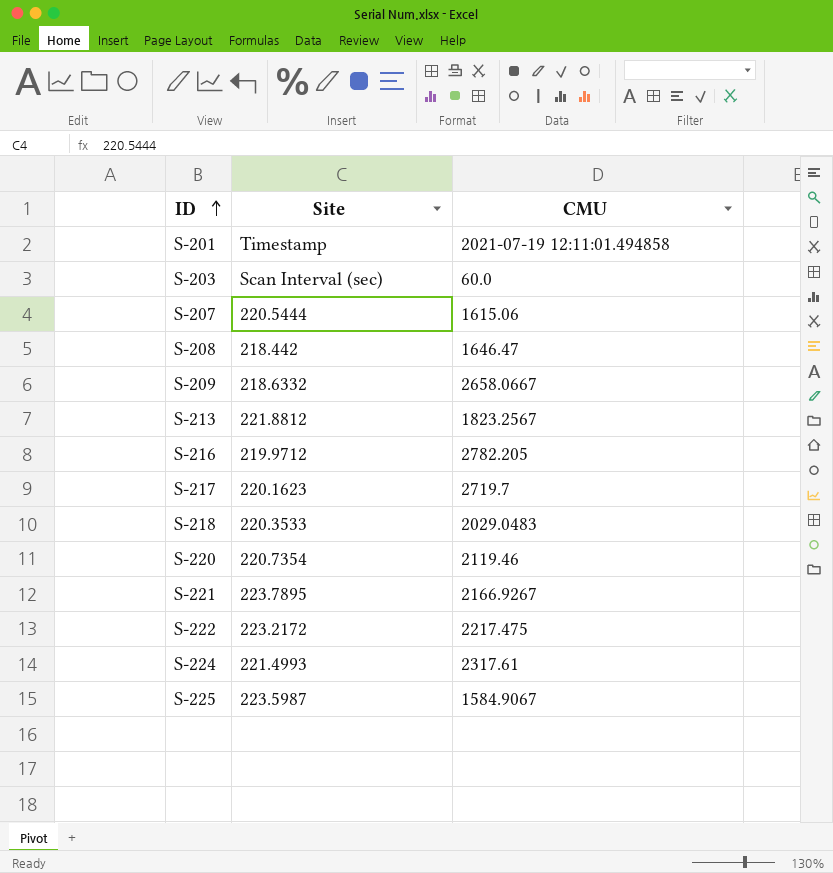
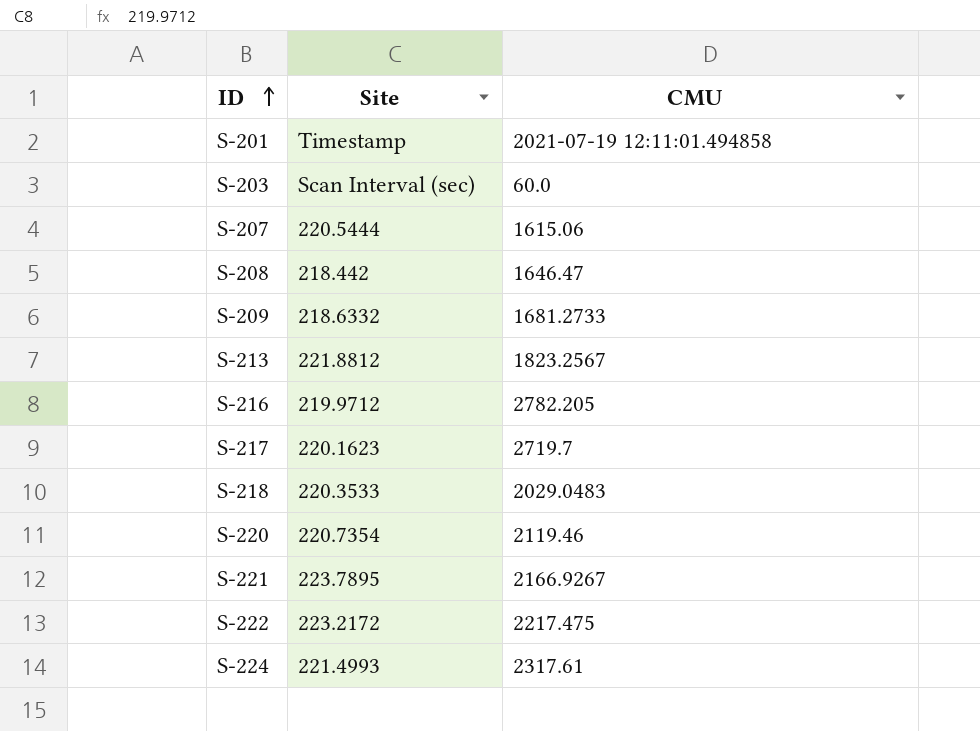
row S-225: 223.5987 | 1584.9067 -> none
S-209 | CMU: 2658.0667 -> 1681.2733

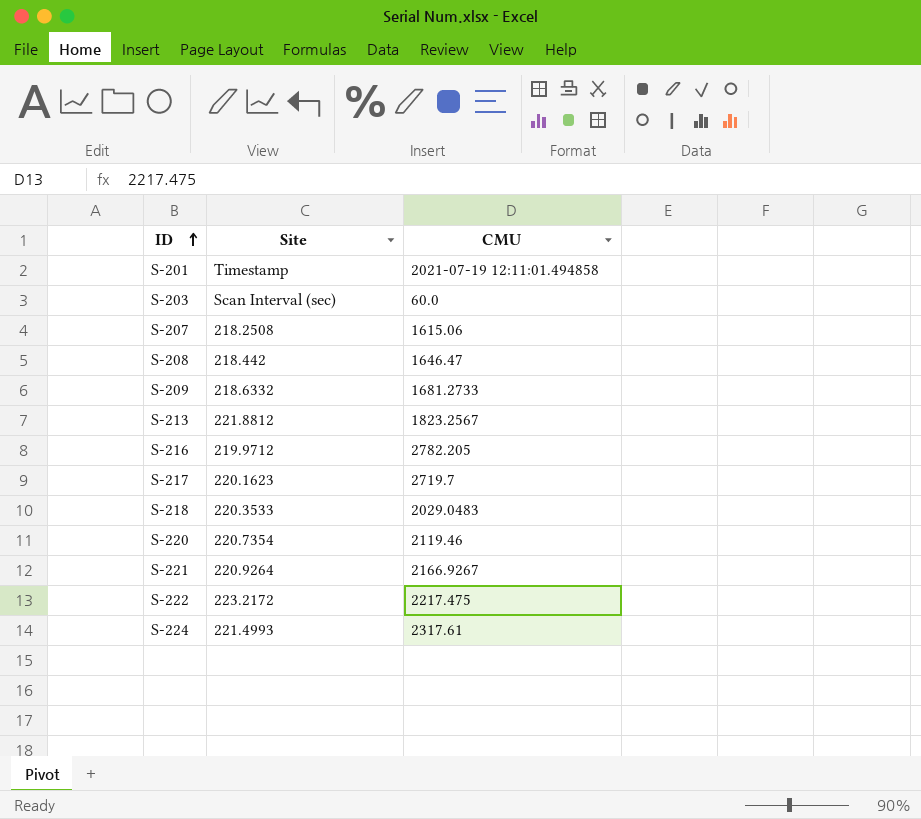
S-207 | Site: 220.5444 -> 218.2508
S-221 | Site: 223.7895 -> 220.9264

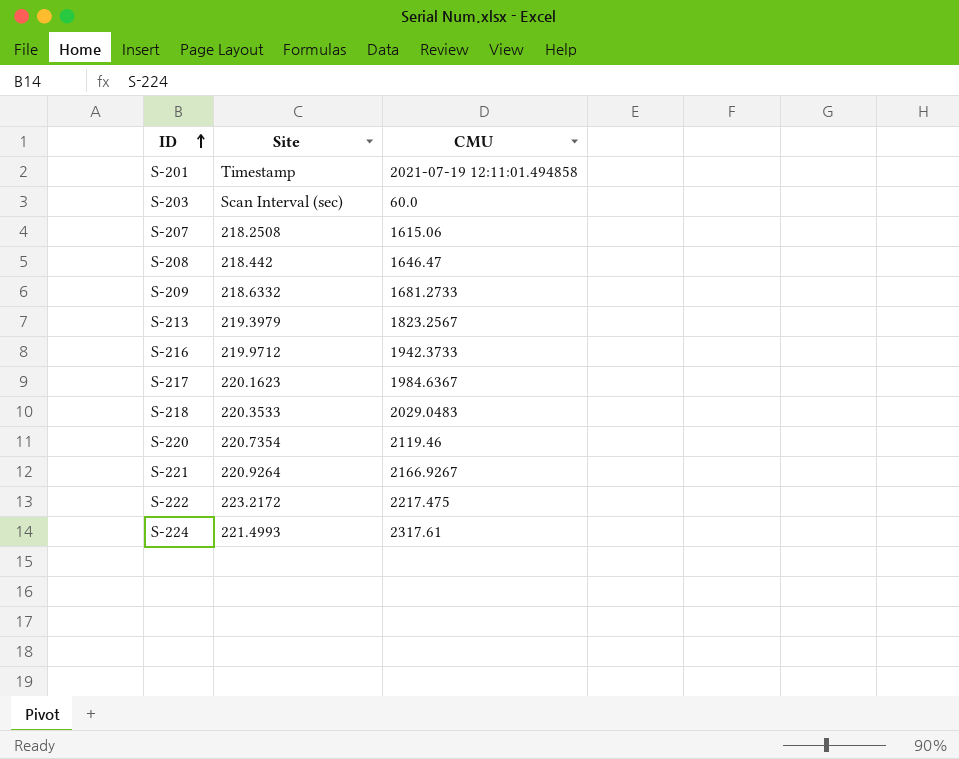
S-213 | Site: 221.8812 -> 219.3979
S-216 | CMU: 2782.205 -> 1942.3733
S-217 | CMU: 2719.7 -> 1984.6367

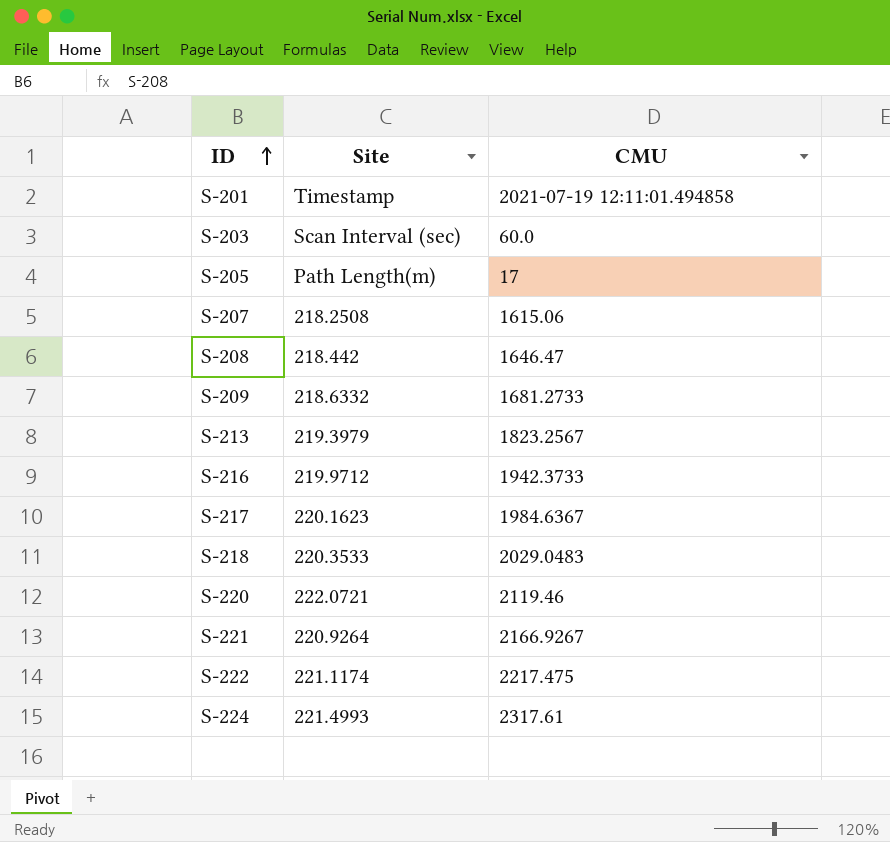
row S-205: none -> Path Length(m) | 17
S-220 | Site: 220.7354 -> 222.0721
S-222 | Site: 223.2172 -> 221.1174

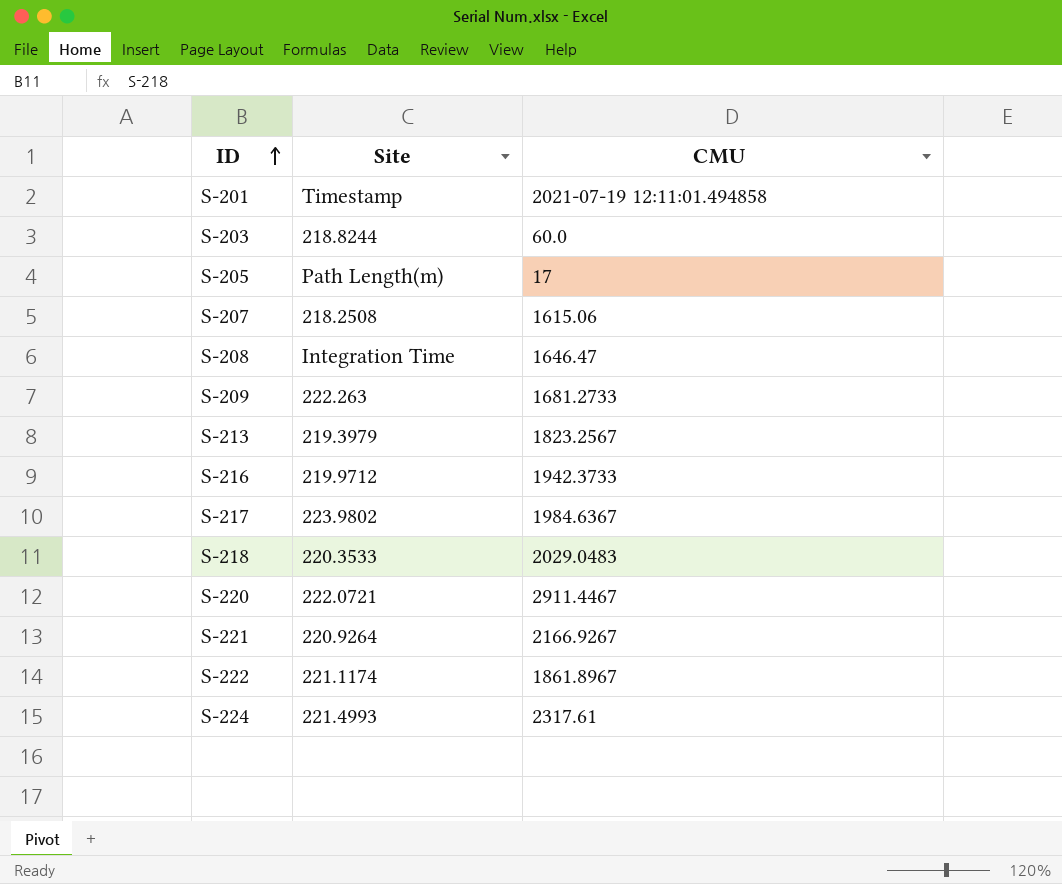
S-203 | Site: Scan Interval (sec) -> 218.8244
S-208 | Site: 218.442 -> Integration Time
S-209 | Site: 218.6332 -> 222.263
S-217 | Site: 220.1623 -> 223.9802
S-220 | CMU: 2119.46 -> 2911.4467
S-222 | CMU: 2217.475 -> 1861.8967

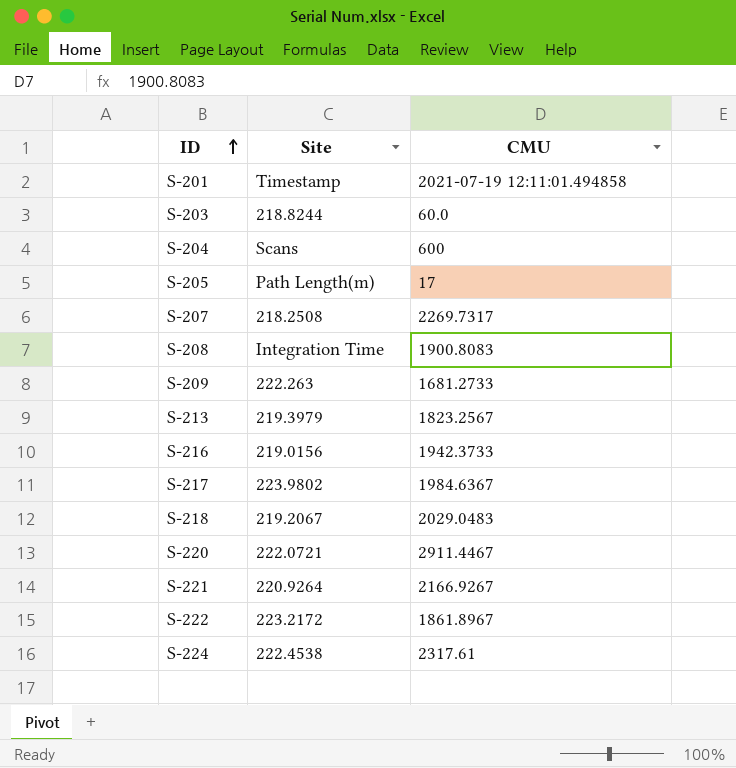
row S-204: none -> Scans | 600
S-207 | CMU: 1615.06 -> 2269.7317
S-208 | CMU: 1646.47 -> 1900.8083
S-216 | Site: 219.9712 -> 219.0156
S-218 | Site: 220.3533 -> 219.2067
S-222 | Site: 221.1174 -> 223.2172
S-224 | Site: 221.4993 -> 222.4538

